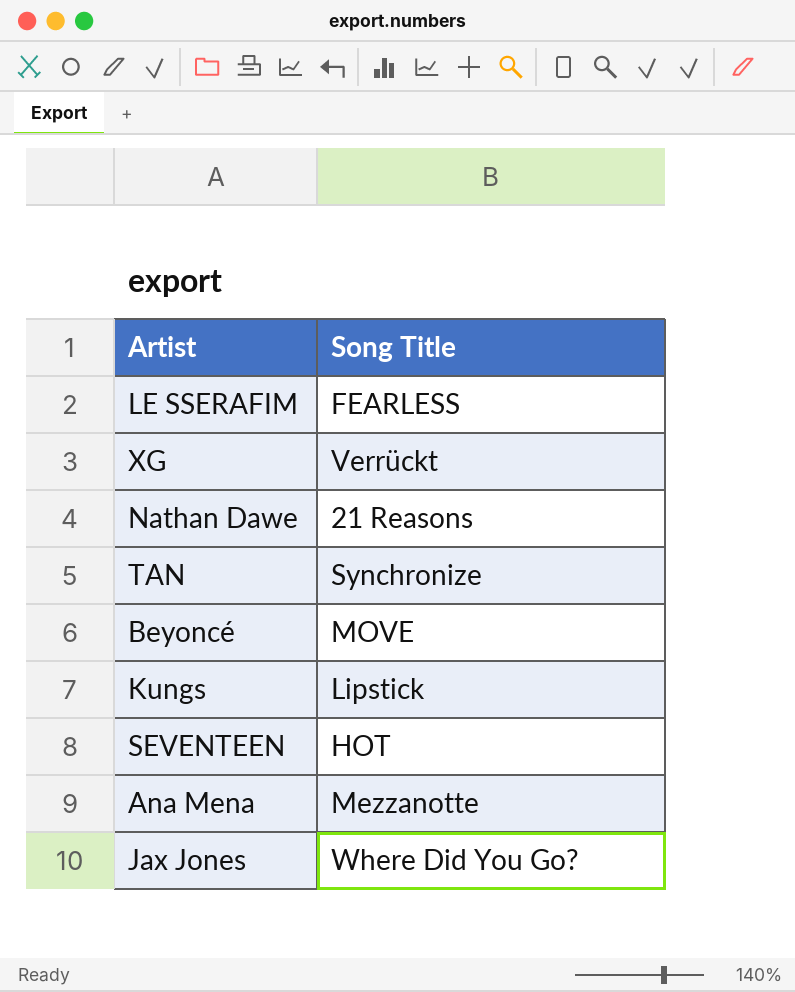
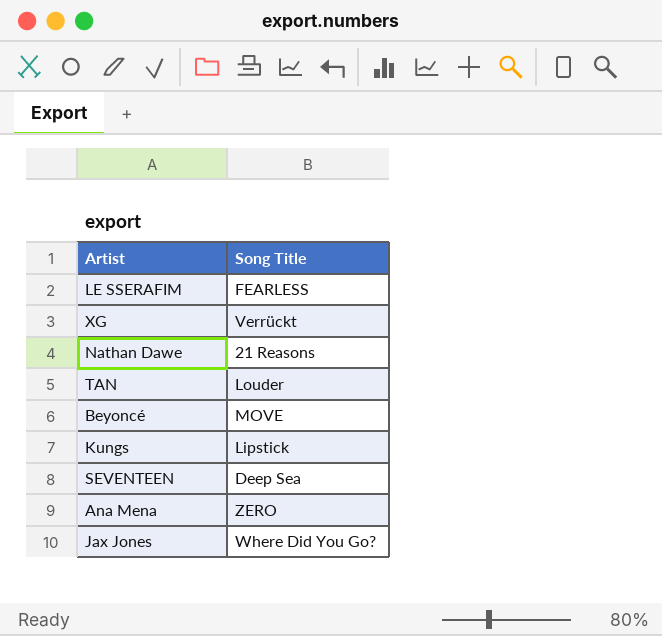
TAN | Song Title: Synchronize -> Louder
SEVENTEEN | Song Title: HOT -> Deep Sea
Ana Mena | Song Title: Mezzanotte -> ZERO

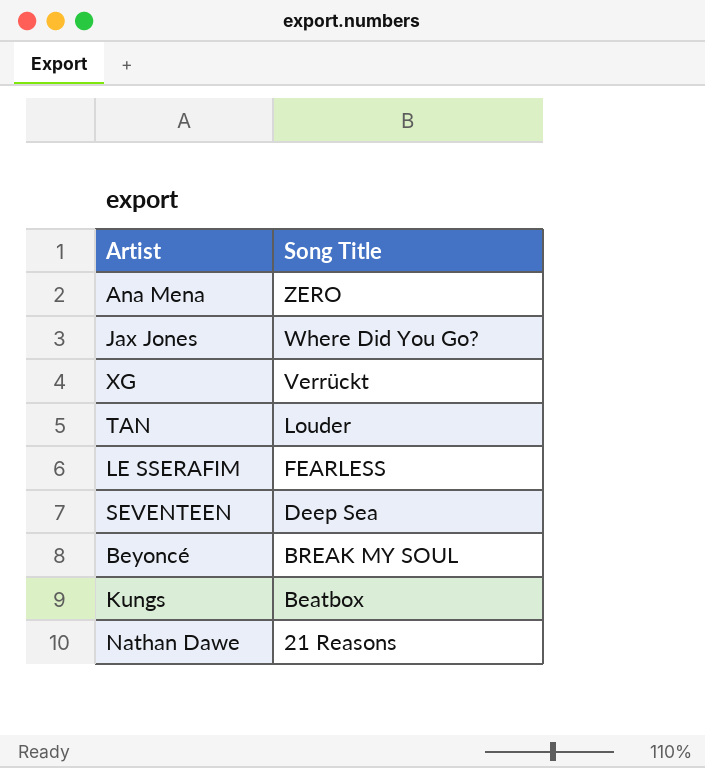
row order: none -> Song Title descending
Beyoncé | Song Title: MOVE -> BREAK MY SOUL
Kungs | Song Title: Lipstick -> Beatbox

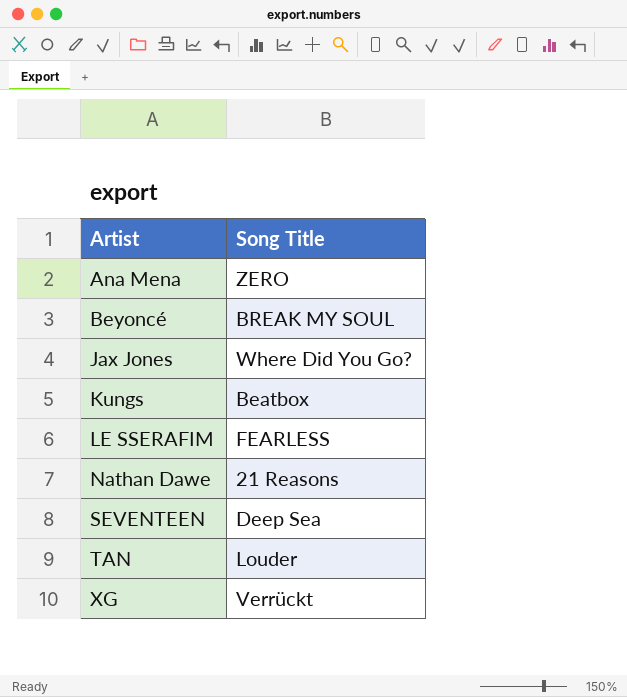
row order: Song Title descending -> Artist ascending

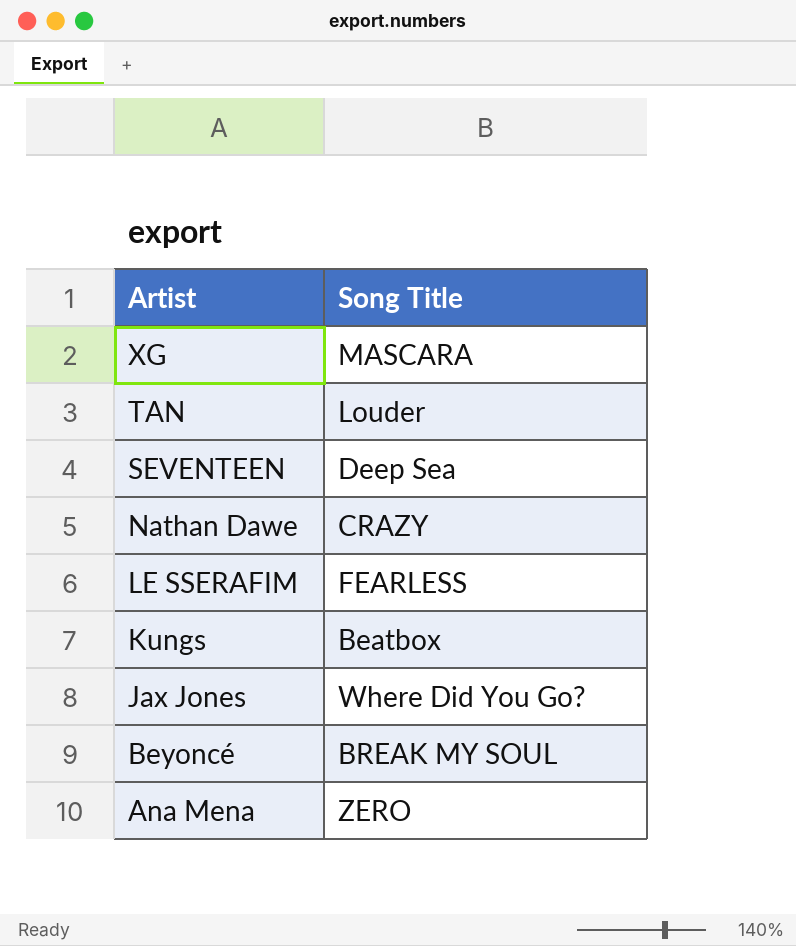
row order: Artist ascending -> Artist descending
XG | Song Title: Verrückt -> MASCARA
Nathan Dawe | Song Title: 21 Reasons -> CRAZY

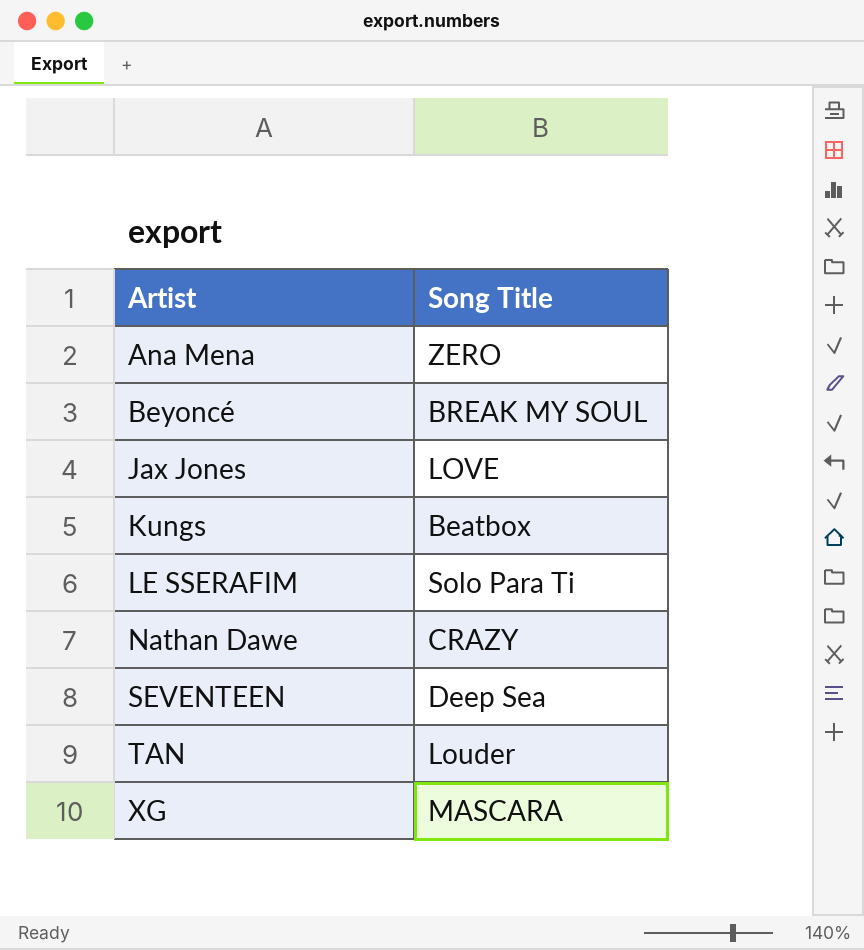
row order: Artist descending -> Artist ascending
Jax Jones | Song Title: Where Did You Go? -> LOVE
LE SSERAFIM | Song Title: FEARLESS -> Solo Para Ti

